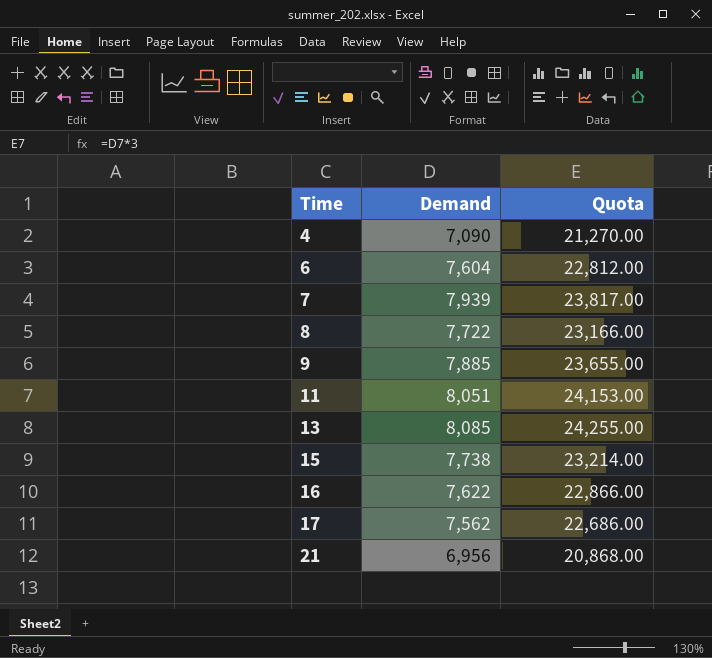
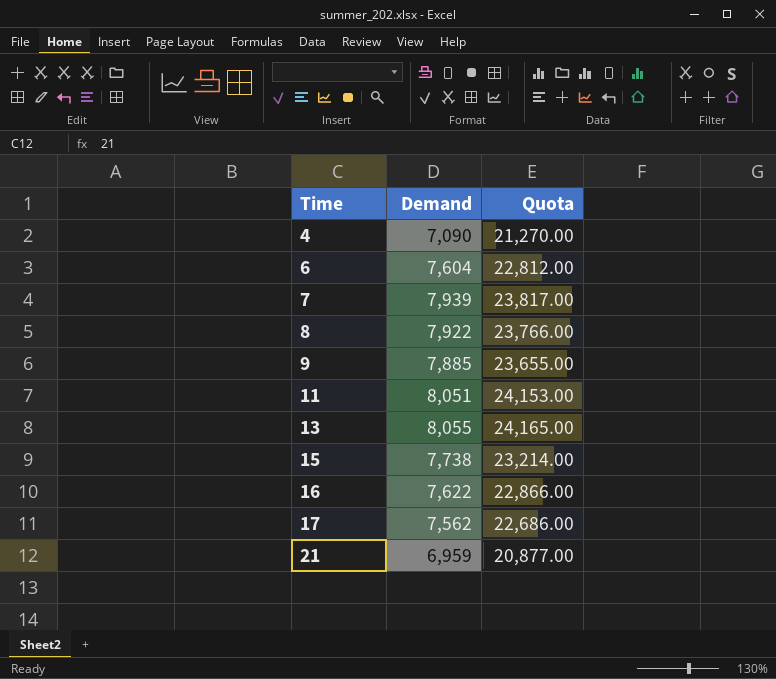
8 | Demand: 7,722 -> 7,922
8 | Quota: 23,166.00 -> 23,766.00
13 | Demand: 8,085 -> 8,055
13 | Quota: 24,255.00 -> 24,165.00
21 | Demand: 6,956 -> 6,959
21 | Quota: 20,868.00 -> 20,877.00

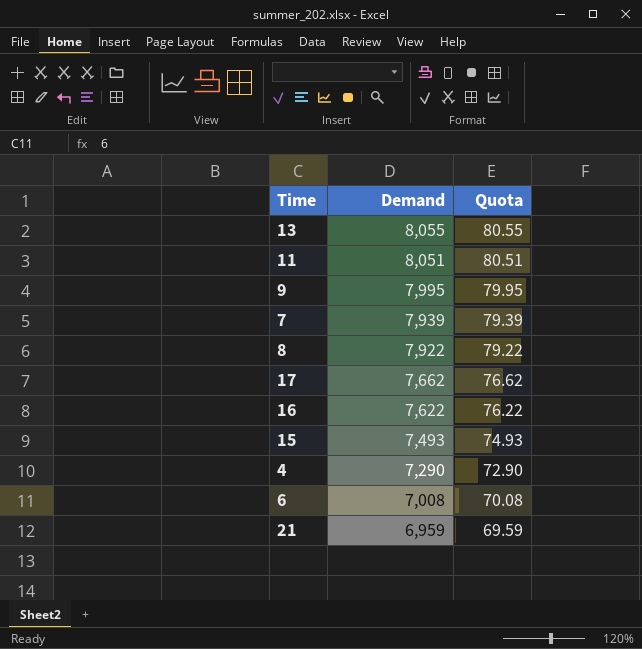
row order: Time ascending -> Demand descending
column Quota | formula: [Demand] * 3 -> [Demand] * 0.01
9 | Demand: 7,885 -> 7,995
17 | Demand: 7,562 -> 7,662
15 | Demand: 7,738 -> 7,493
4 | Demand: 7,090 -> 7,290
6 | Demand: 7,604 -> 7,008

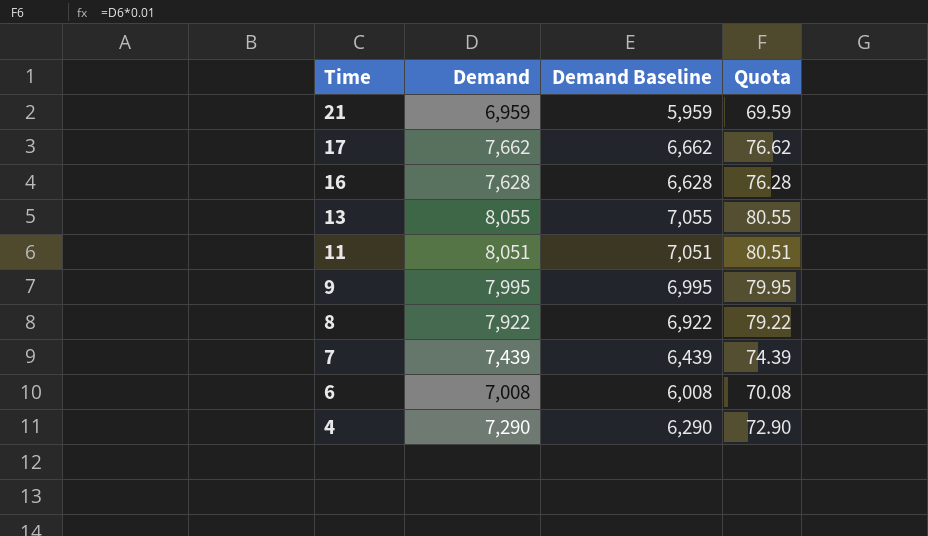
row order: Demand descending -> Time descending
column Demand Baseline | formula: none -> [Demand] - 1000
row 15: 7,493 | 74.93 -> none
16 | Demand: 7,622 -> 7,628
16 | Quota: 76.22 -> 76.28
7 | Demand: 7,939 -> 7,439
7 | Quota: 79.39 -> 74.39

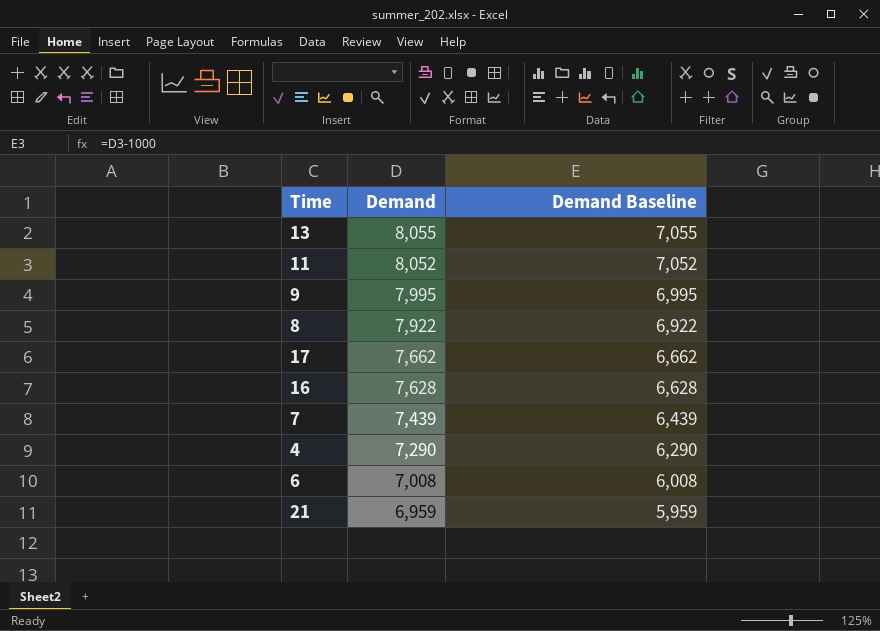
row order: Time descending -> Demand descending
column Quota | formula: [Demand] * 0.01 -> none
11 | Demand: 8,051 -> 8,052
11 | Demand Baseline: 7,051 -> 7,052

